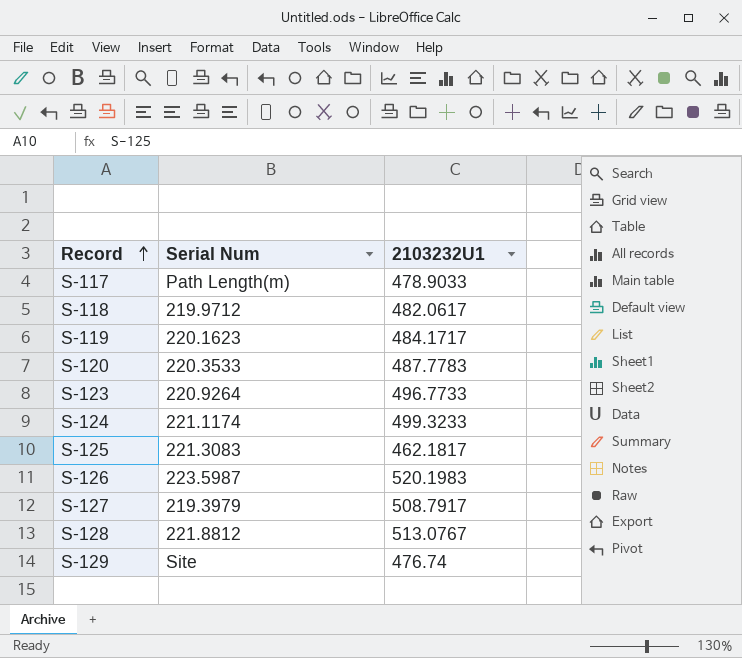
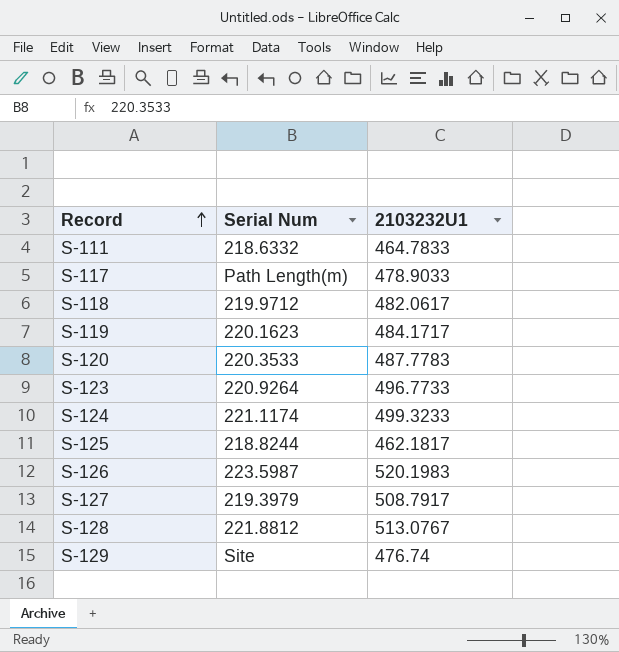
row S-111: none -> 218.6332 | 464.7833
S-125 | Serial Num: 221.3083 -> 218.8244

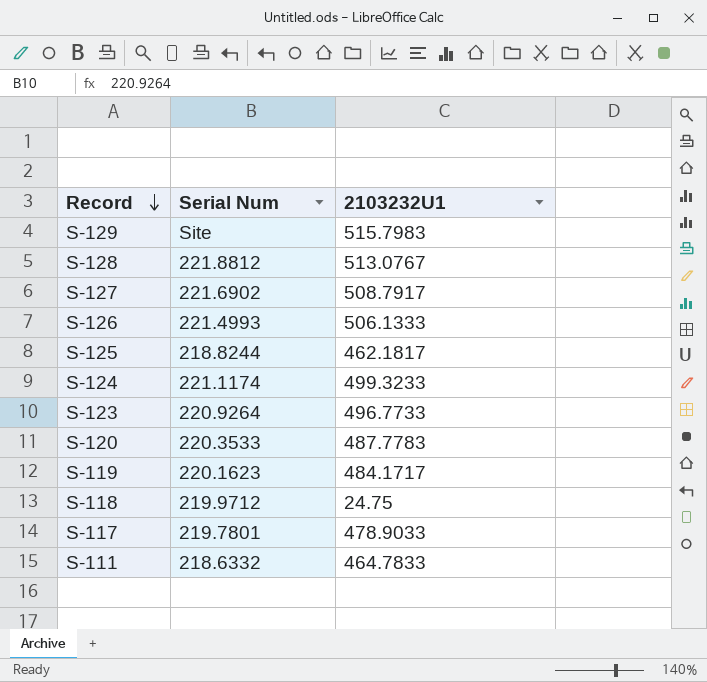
row order: Record ascending -> Record descending
S-129 | 2103232U1: 476.74 -> 515.7983
S-127 | Serial Num: 219.3979 -> 221.6902
S-126 | Serial Num: 223.5987 -> 221.4993
S-126 | 2103232U1: 520.1983 -> 506.1333
S-118 | 2103232U1: 482.0617 -> 24.75
S-117 | Serial Num: Path Length(m) -> 219.7801

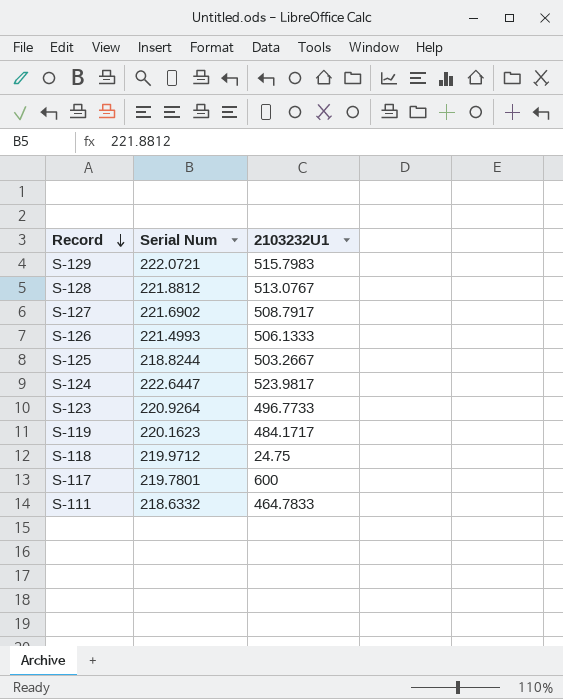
row S-120: 220.3533 | 487.7783 -> none
S-129 | Serial Num: Site -> 222.0721
S-125 | 2103232U1: 462.1817 -> 503.2667
S-124 | Serial Num: 221.1174 -> 222.6447
S-124 | 2103232U1: 499.3233 -> 523.9817
S-117 | 2103232U1: 478.9033 -> 600

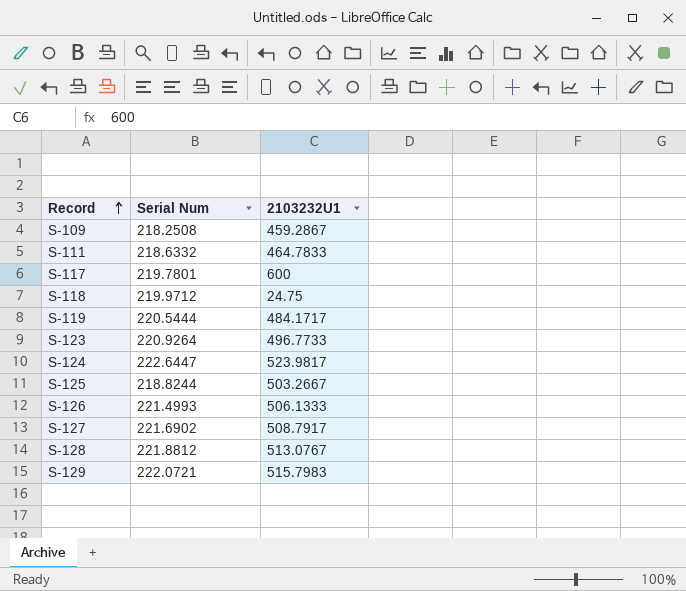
row order: Record descending -> Record ascending
row S-109: none -> 218.2508 | 459.2867
S-119 | Serial Num: 220.1623 -> 220.5444

